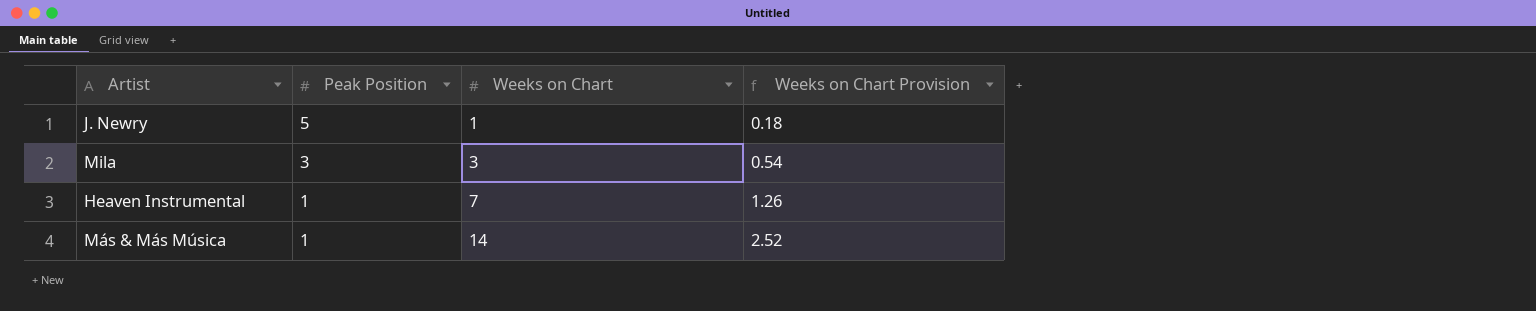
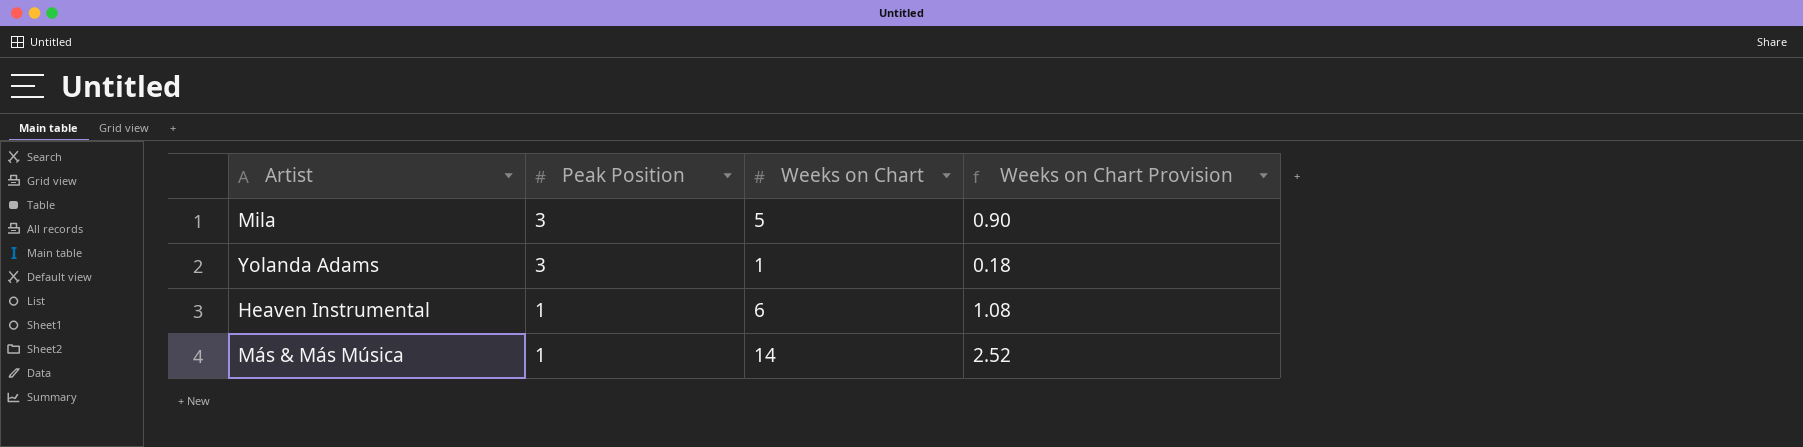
row J. Newry: 5 | 1 | 0.18 -> none
Mila | Weeks on Chart: 3 -> 5
Mila | Weeks on Chart Provision: 0.54 -> 0.90
row Yolanda Adams: none -> 3 | 1 | 0.18
Heaven Instrumental | Weeks on Chart: 7 -> 6
Heaven Instrumental | Weeks on Chart Provision: 1.26 -> 1.08

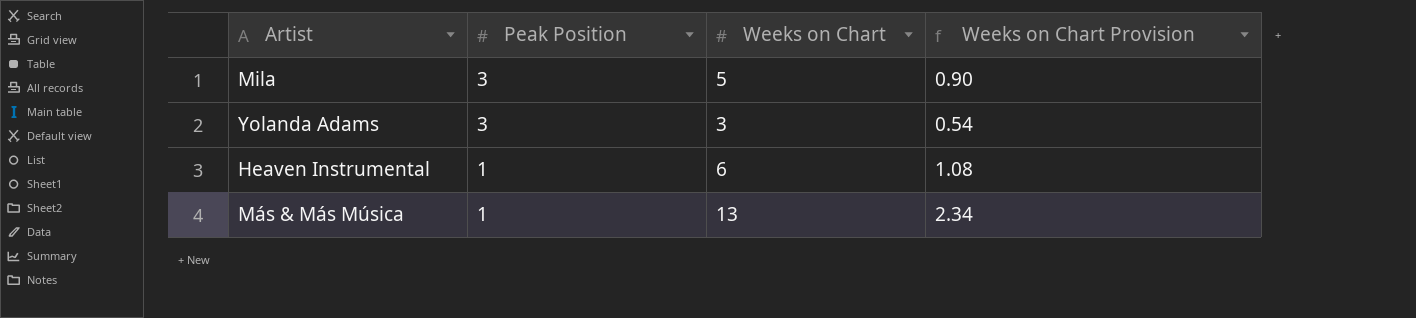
Yolanda Adams | Weeks on Chart: 1 -> 3
Yolanda Adams | Weeks on Chart Provision: 0.18 -> 0.54
Más & Más Música | Weeks on Chart: 14 -> 13
Más & Más Música | Weeks on Chart Provision: 2.52 -> 2.34

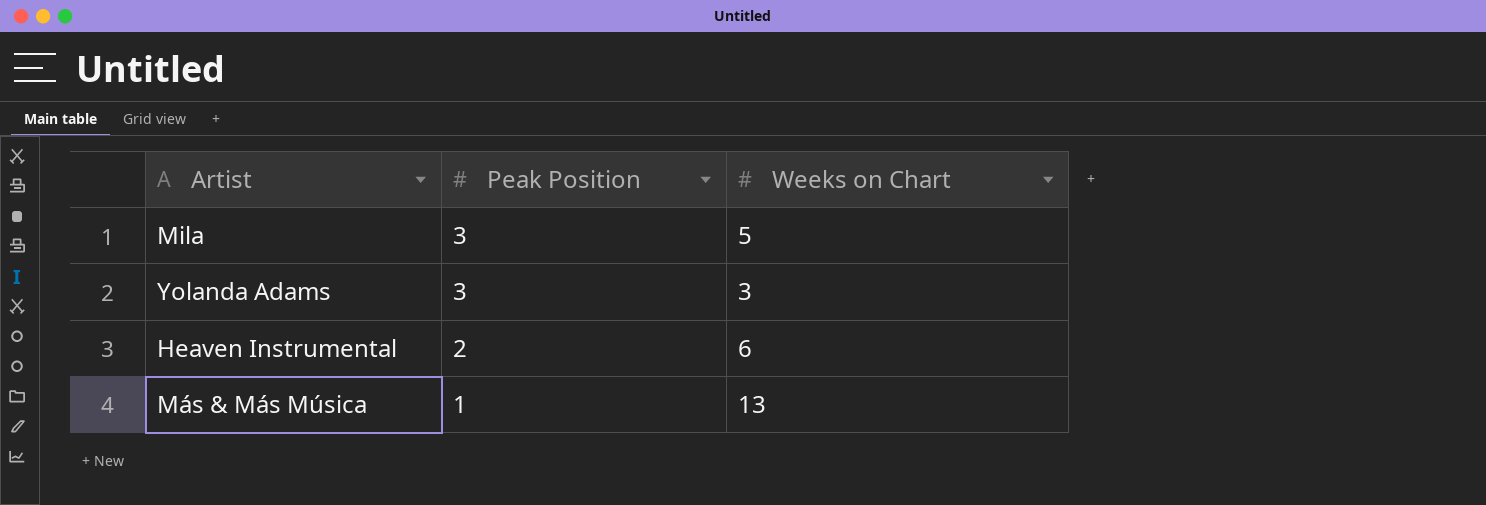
column Weeks on Chart Provision | formula: [Weeks on Chart] * 0.18 -> none
Heaven Instrumental | Peak Position: 1 -> 2

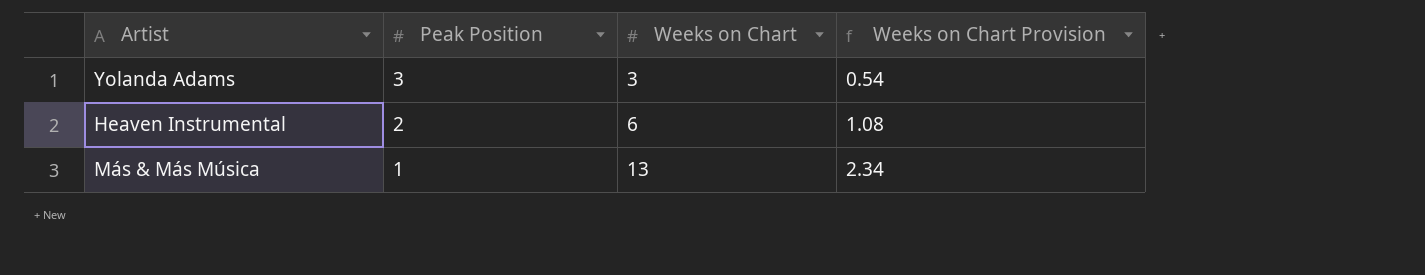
column Weeks on Chart Provision | formula: none -> [Weeks on Chart] * 0.18
row Mila: 3 | 5 -> none

